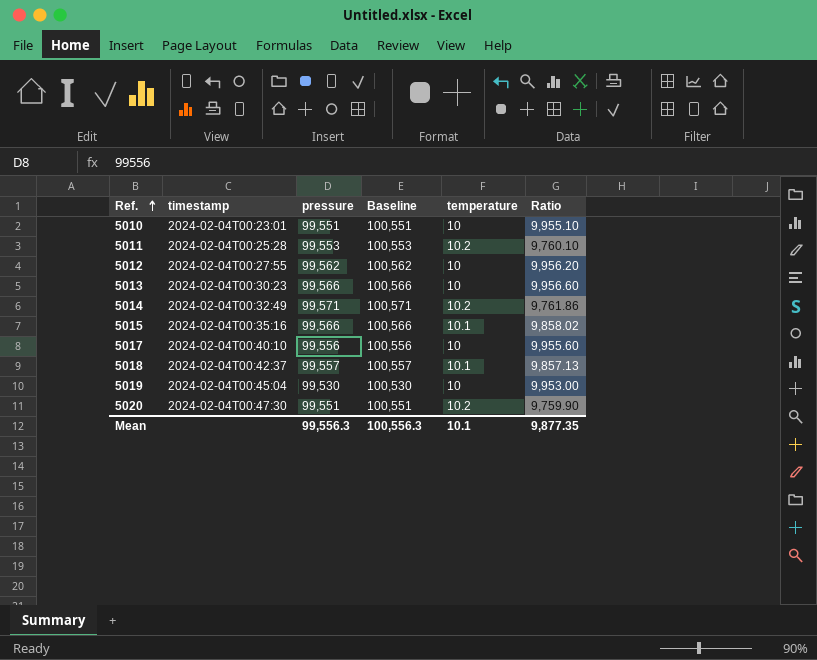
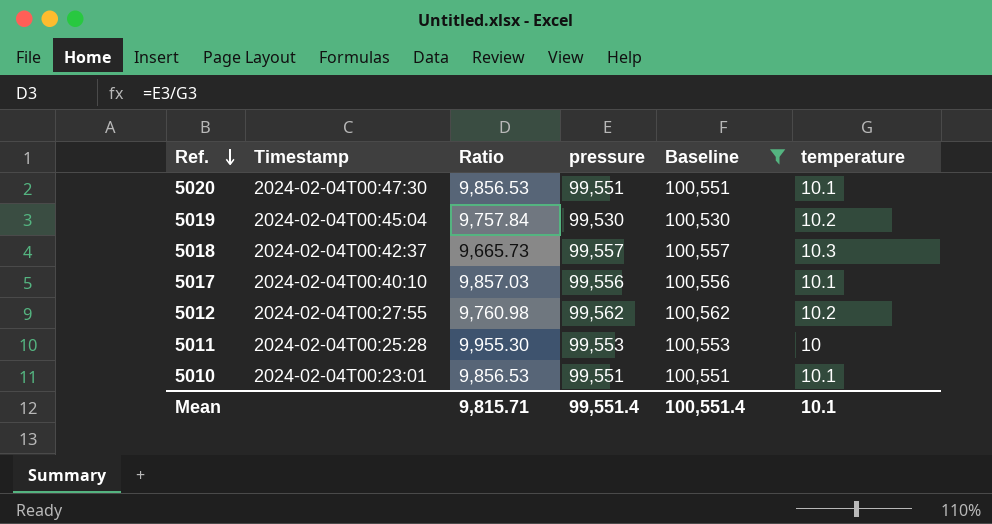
filter: none -> Baseline <= 100,562
row order: Ref. ascending -> Ref. descending
column name: timestamp -> Timestamp
column Ratio | position: 6 -> 3
5020 | Ratio: 9,759.90 -> 9,856.53
5020 | temperature: 10.2 -> 10.1
5019 | Ratio: 9,953.00 -> 9,757.84
5019 | temperature: 10 -> 10.2
5018 | Ratio: 9,857.13 -> 9,665.73
5018 | temperature: 10.1 -> 10.3
5017 | Ratio: 9,955.60 -> 9,857.03
5017 | temperature: 10 -> 10.1
5012 | Ratio: 9,956.20 -> 9,760.98
5012 | temperature: 10 -> 10.2
5011 | Ratio: 9,760.10 -> 9,955.30
5011 | temperature: 10.2 -> 10
5010 | Ratio: 9,955.10 -> 9,856.53
5010 | temperature: 10 -> 10.1
Mean | Ratio: 9,877.35 -> 9,815.71
Mean | pressure: 99,556.3 -> 99,551.4
Mean | Baseline: 100,556.3 -> 100,551.4

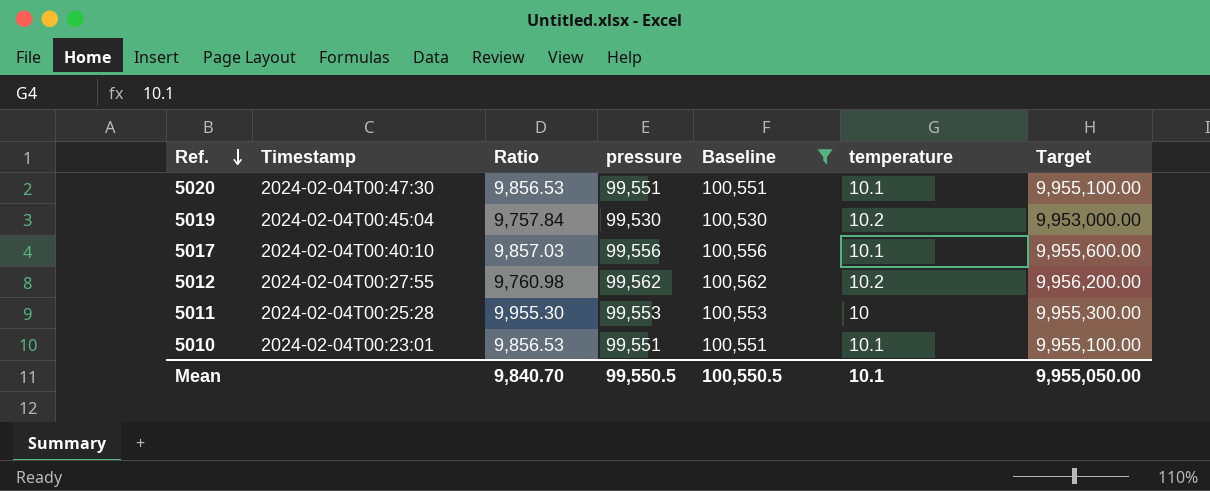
column Target | formula: none -> [pressure] * 100
row 5018: 2024-02-04T00:42:37 | 9,665.73 | 99,557 | 100,557 | 10.3 -> none
Mean | Ratio: 9,815.71 -> 9,840.70
Mean | pressure: 99,551.4 -> 99,550.5
Mean | Baseline: 100,551.4 -> 100,550.5

